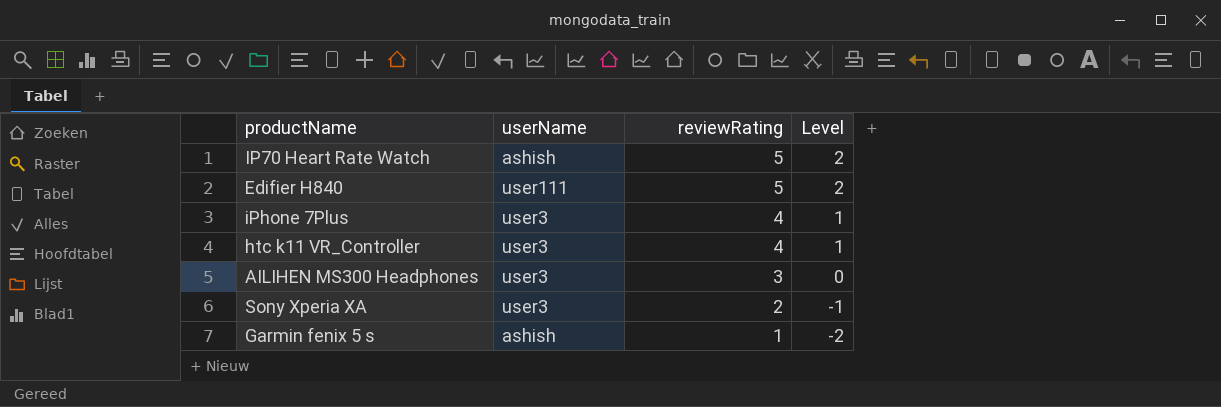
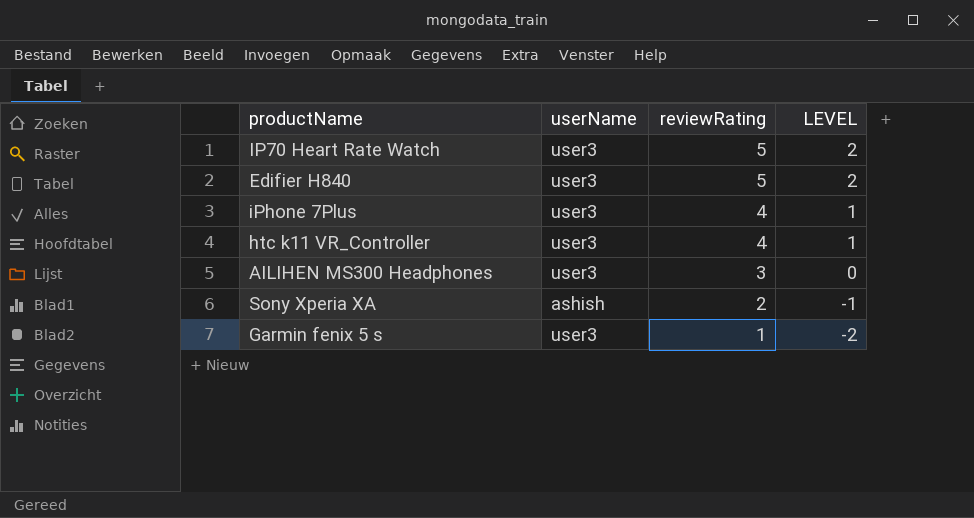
column name: Level -> LEVEL
IP70 Heart Rate Watch | userName: ashish -> user3
Edifier H840 | userName: user111 -> user3
Sony Xperia XA | userName: user3 -> ashish
Garmin fenix 5 s | userName: ashish -> user3

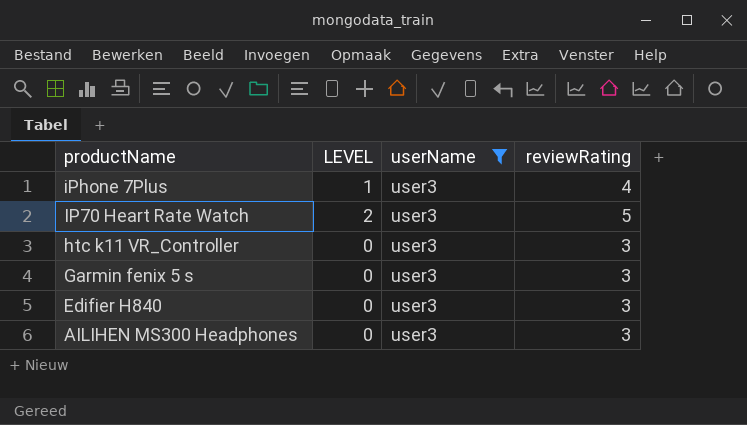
filter: none -> userName = user3
row order: reviewRating descending -> productName descending
column LEVEL | position: 4 -> 2
htc k11 VR_Controller | LEVEL: 1 -> 0
htc k11 VR_Controller | reviewRating: 4 -> 3
Garmin fenix 5 s | LEVEL: -2 -> 0
Garmin fenix 5 s | reviewRating: 1 -> 3
Edifier H840 | LEVEL: 2 -> 0
Edifier H840 | reviewRating: 5 -> 3

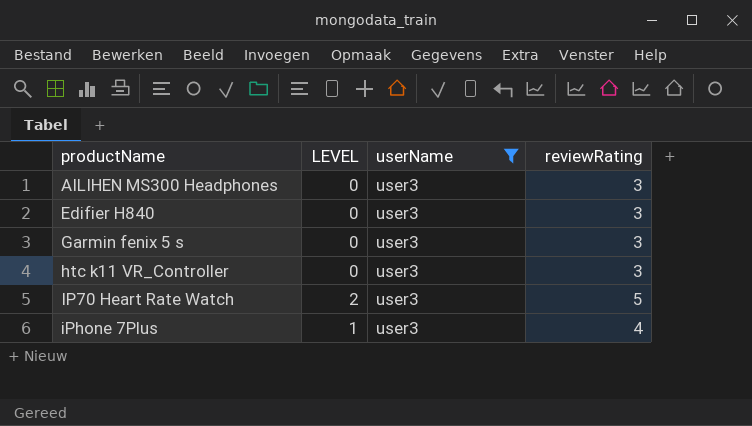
row order: productName descending -> productName ascending

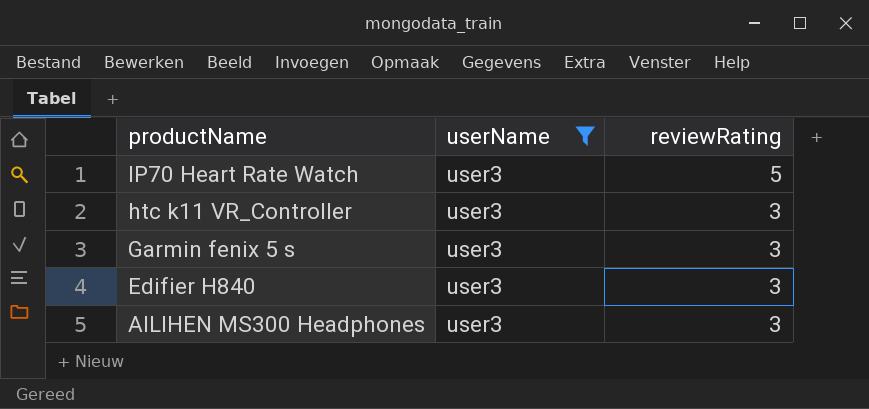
row order: productName ascending -> productName descending
column LEVEL | formula: [reviewRating] - 3 -> none
row iPhone 7Plus: 1 | user3 | 4 -> none

